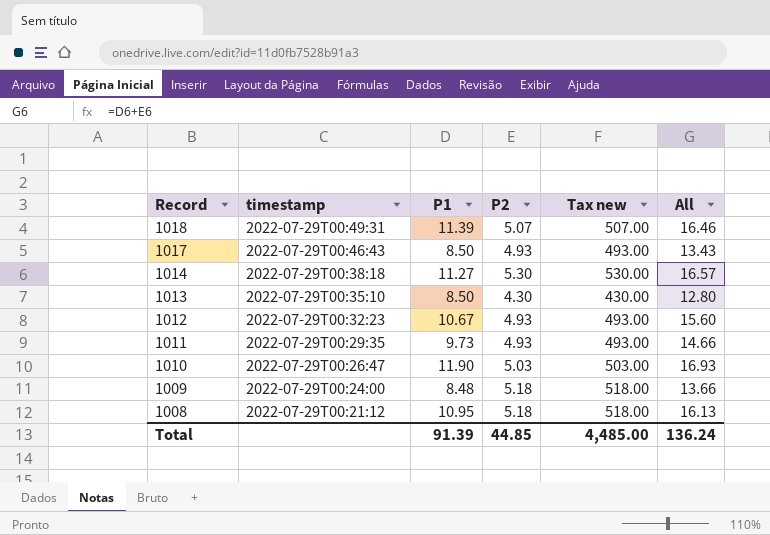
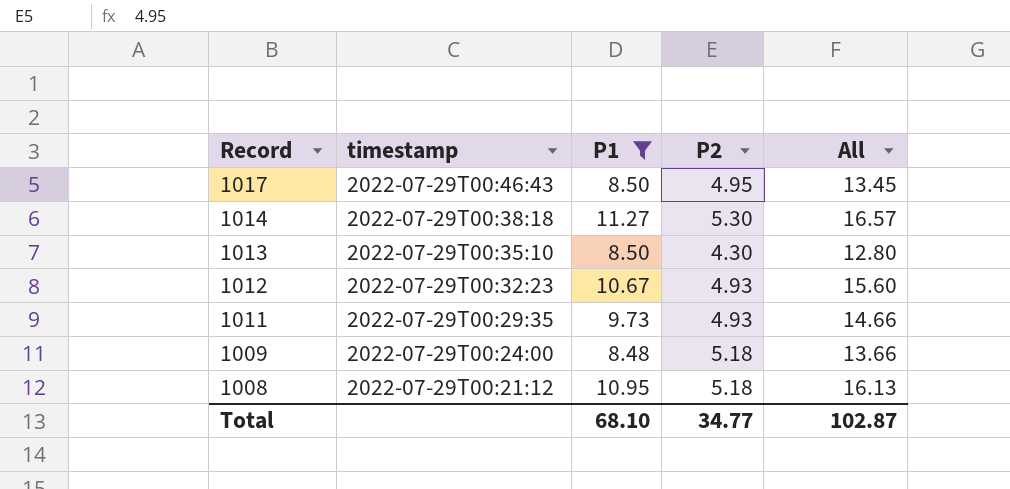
filter: none -> P1 <= 11.27
column Tax new | formula: [P2] * 100 -> none
1017 | P2: 4.93 -> 4.95
1017 | All: 13.43 -> 13.45
Total | P1: 91.39 -> 68.10
Total | P2: 44.85 -> 34.77
Total | All: 136.24 -> 102.87

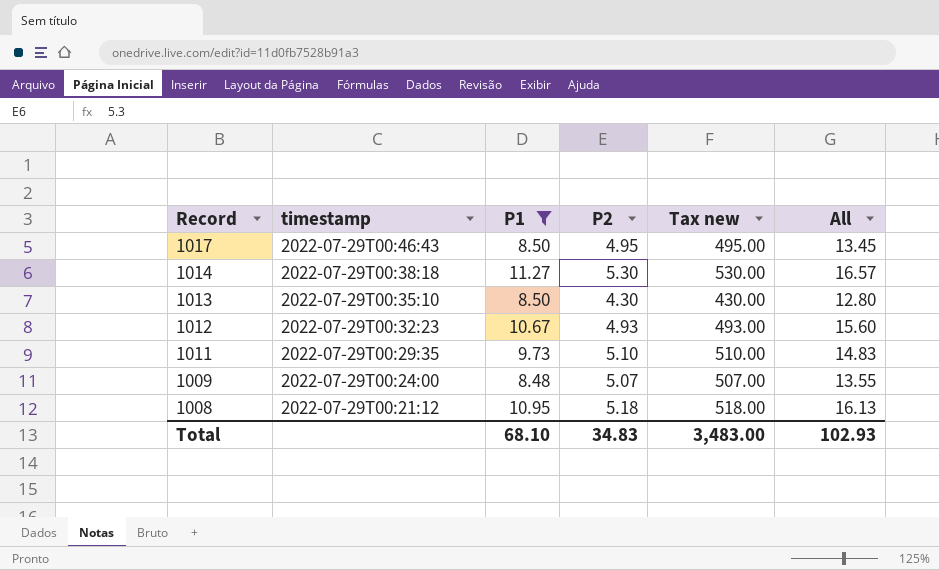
column Tax new | formula: none -> [P2] * 100
1011 | P2: 4.93 -> 5.10
1011 | All: 14.66 -> 14.83
1009 | P2: 5.18 -> 5.07
1009 | All: 13.66 -> 13.55
Total | P2: 34.77 -> 34.83
Total | All: 102.87 -> 102.93

